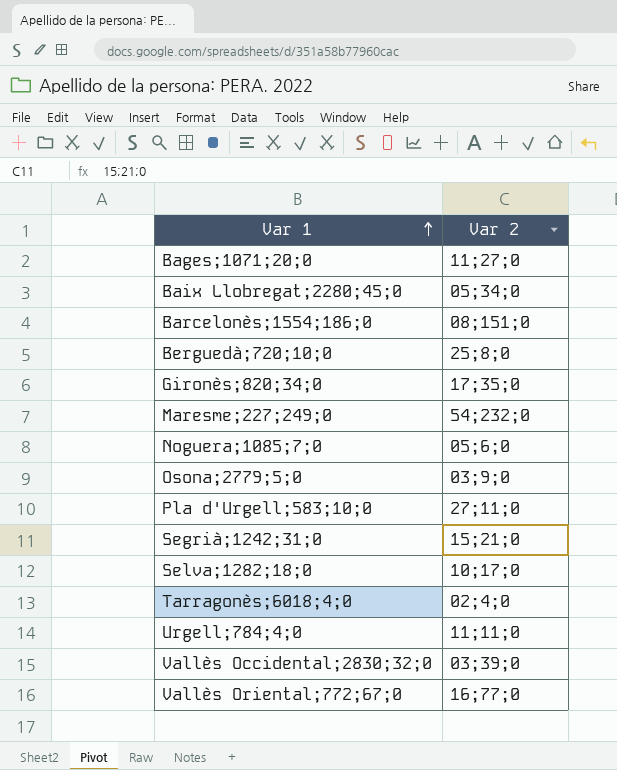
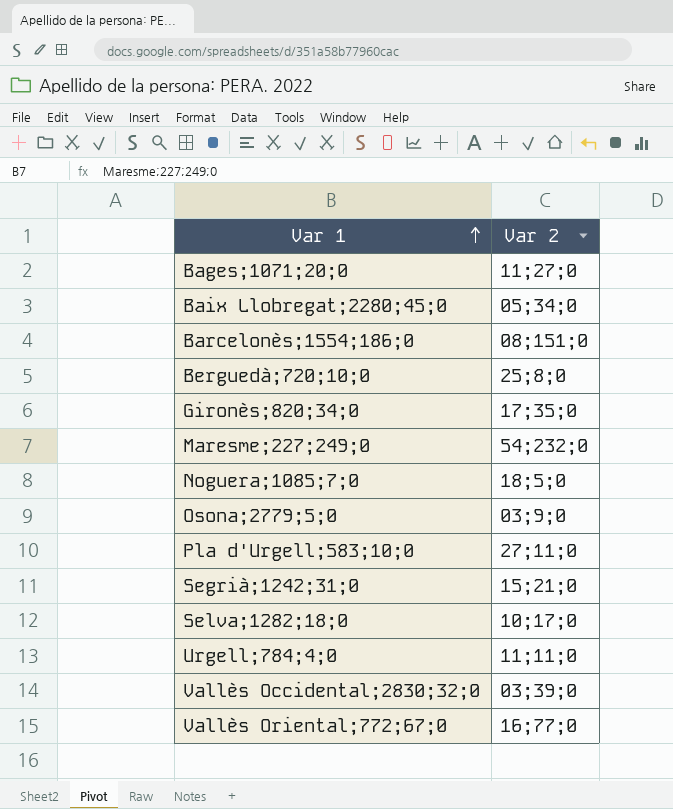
row Tarragonès;6018;4;0: 02;4;0 -> none
Noguera;1085;7;0 | Var 2: 05;6;0 -> 18;5;0

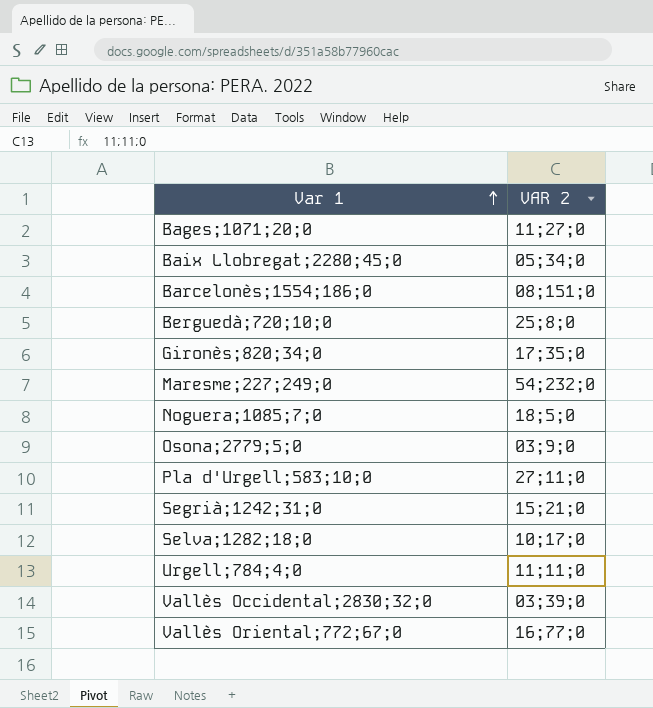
column name: Var 2 -> VAR 2

